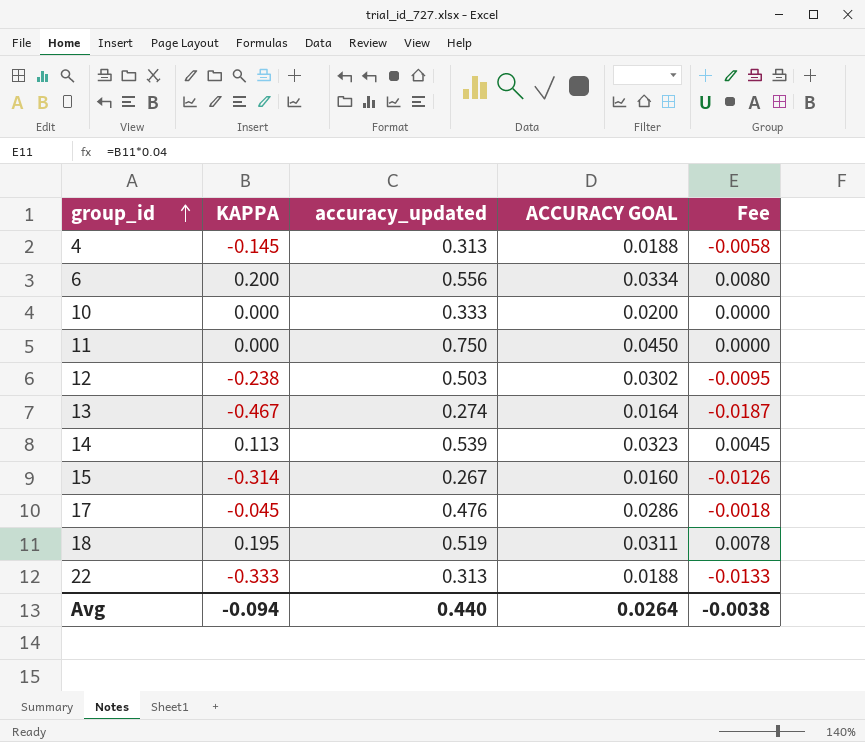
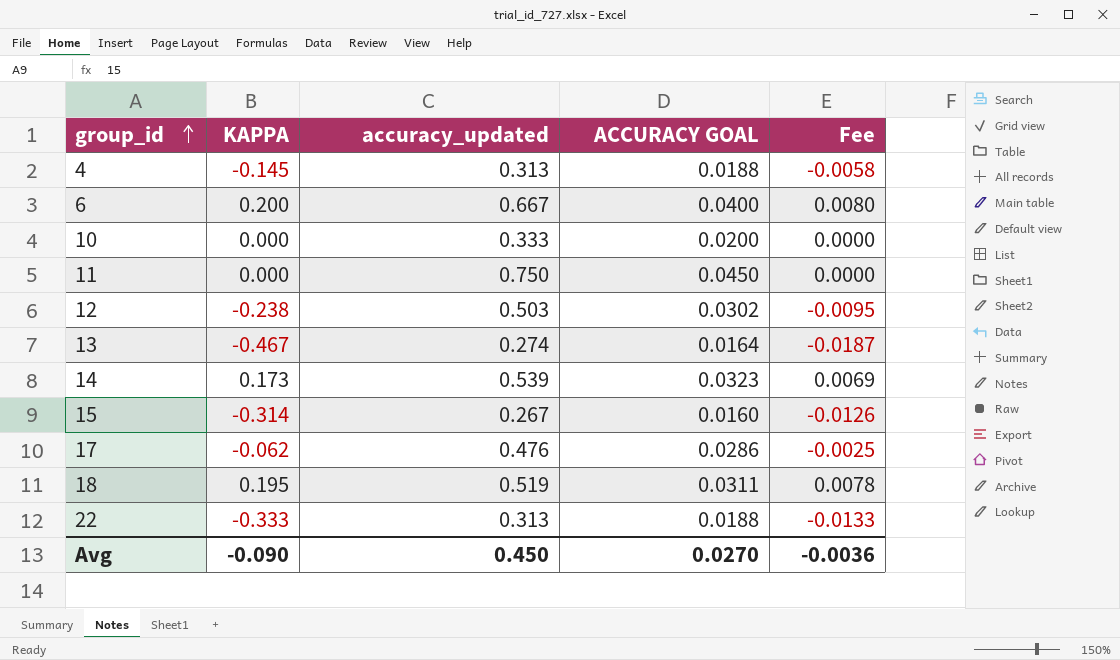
6 | accuracy_updated: 0.556 -> 0.667
6 | ACCURACY GOAL: 0.0334 -> 0.0400
14 | KAPPA: 0.113 -> 0.173
14 | Fee: 0.0045 -> 0.0069
17 | KAPPA: -0.045 -> -0.062
17 | Fee: -0.0018 -> -0.0025
Avg | KAPPA: -0.094 -> -0.090
Avg | accuracy_updated: 0.440 -> 0.450
Avg | ACCURACY GOAL: 0.0264 -> 0.0270
Avg | Fee: -0.0038 -> -0.0036

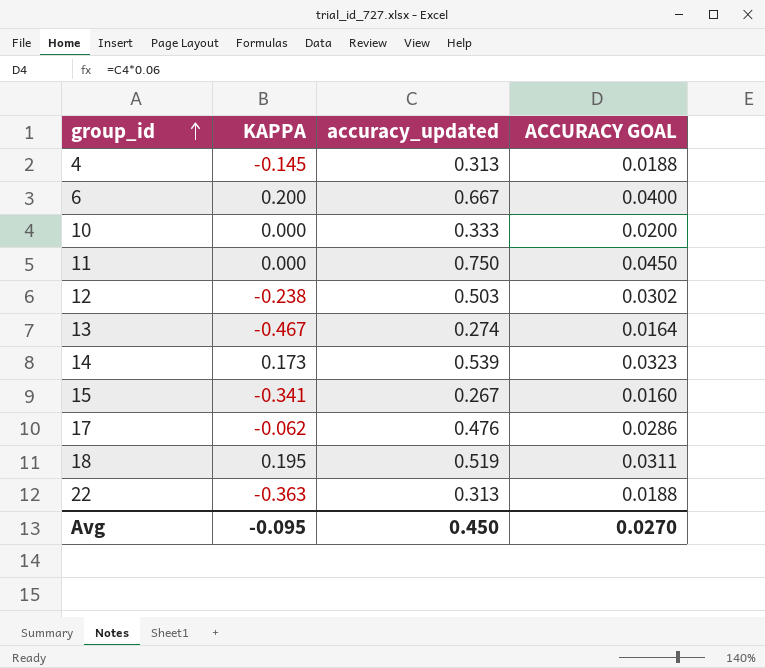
column Fee | formula: [KAPPA] * 0.04 -> none
15 | KAPPA: -0.314 -> -0.341
22 | KAPPA: -0.333 -> -0.363
Avg | KAPPA: -0.090 -> -0.095

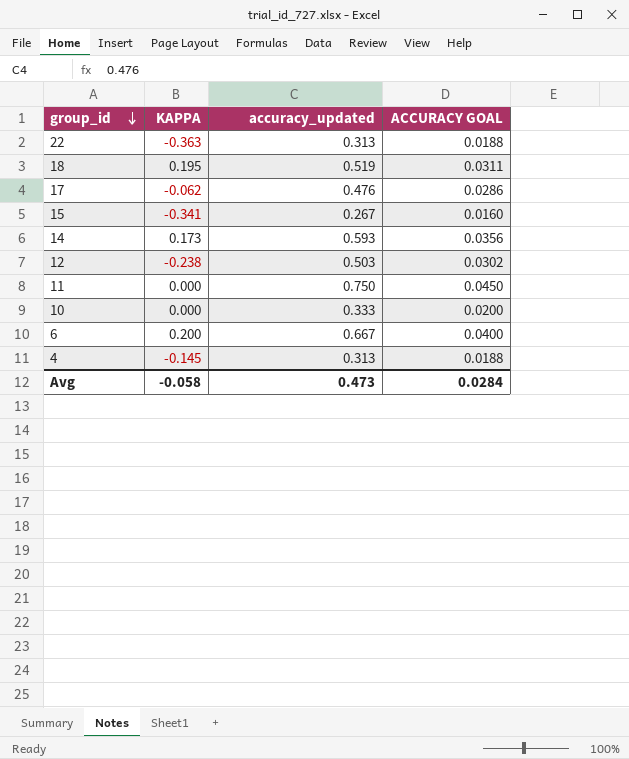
row order: group_id ascending -> group_id descending
row 13: -0.467 | 0.274 | 0.0164 -> none
14 | accuracy_updated: 0.539 -> 0.593
14 | ACCURACY GOAL: 0.0323 -> 0.0356
Avg | KAPPA: -0.095 -> -0.058
Avg | accuracy_updated: 0.450 -> 0.473
Avg | ACCURACY GOAL: 0.0270 -> 0.0284

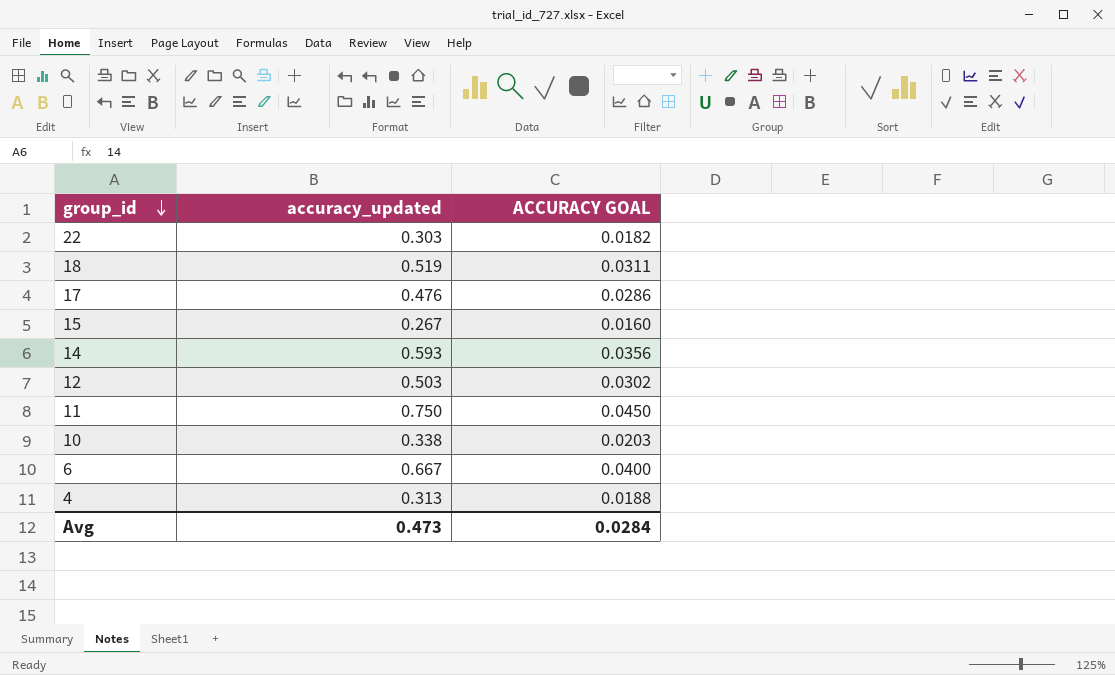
column KAPPA | position: 2 -> none
22 | accuracy_updated: 0.313 -> 0.303
22 | ACCURACY GOAL: 0.0188 -> 0.0182
10 | accuracy_updated: 0.333 -> 0.338
10 | ACCURACY GOAL: 0.0200 -> 0.0203

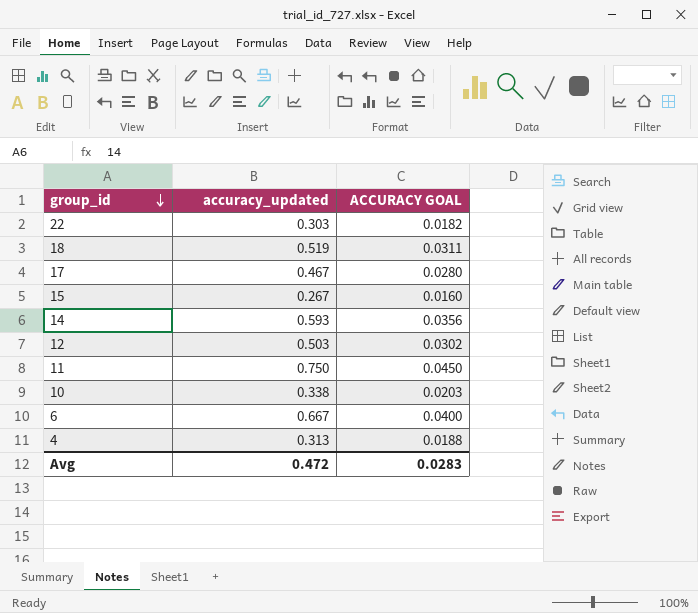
17 | accuracy_updated: 0.476 -> 0.467
17 | ACCURACY GOAL: 0.0286 -> 0.0280
Avg | accuracy_updated: 0.473 -> 0.472
Avg | ACCURACY GOAL: 0.0284 -> 0.0283

